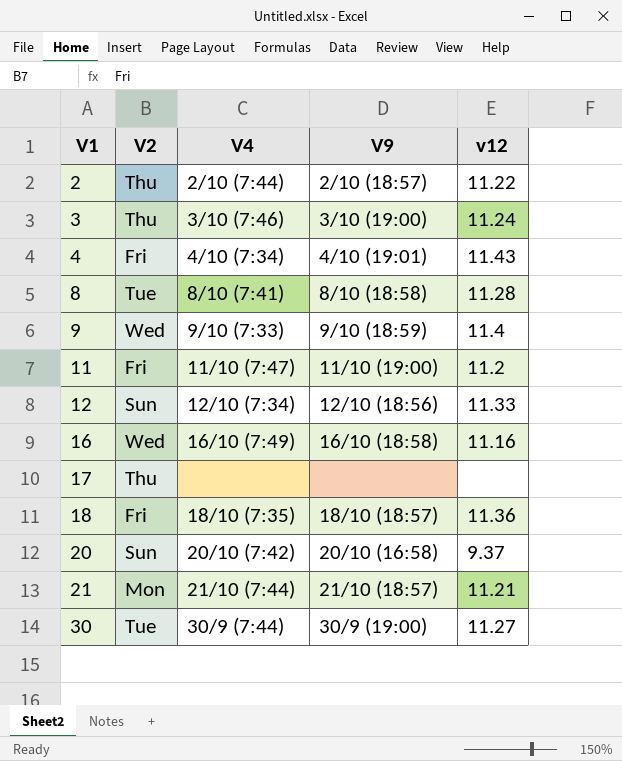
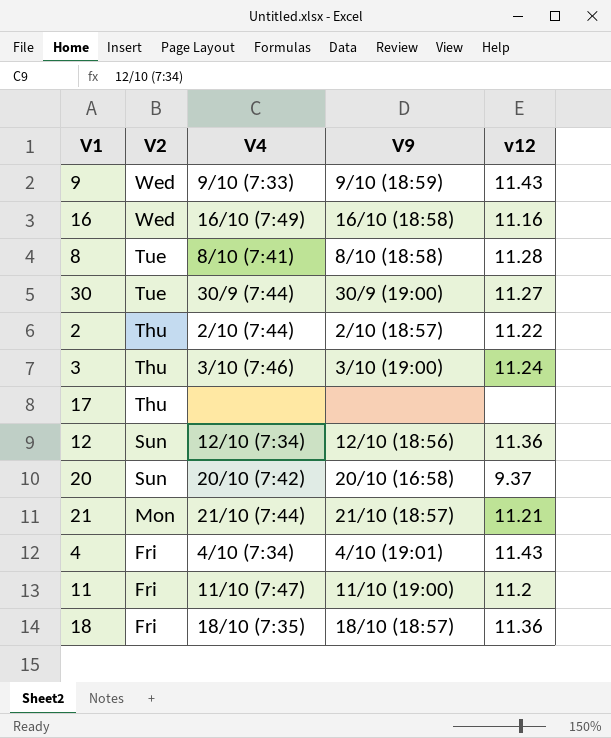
row order: V1 ascending -> V2 descending
9 | v12: 11.4 -> 11.43
12 | v12: 11.33 -> 11.36

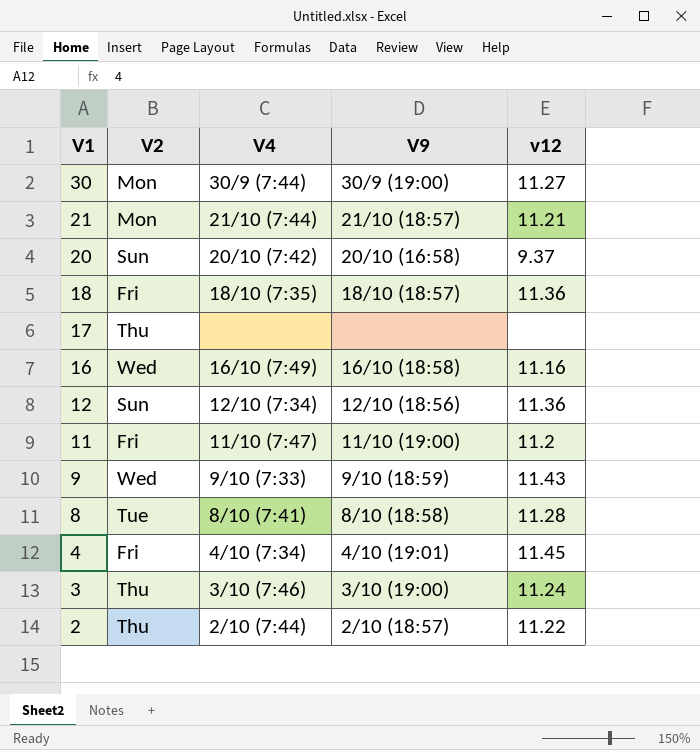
row order: V2 descending -> V1 descending
30 | V2: Tue -> Mon
4 | v12: 11.43 -> 11.45

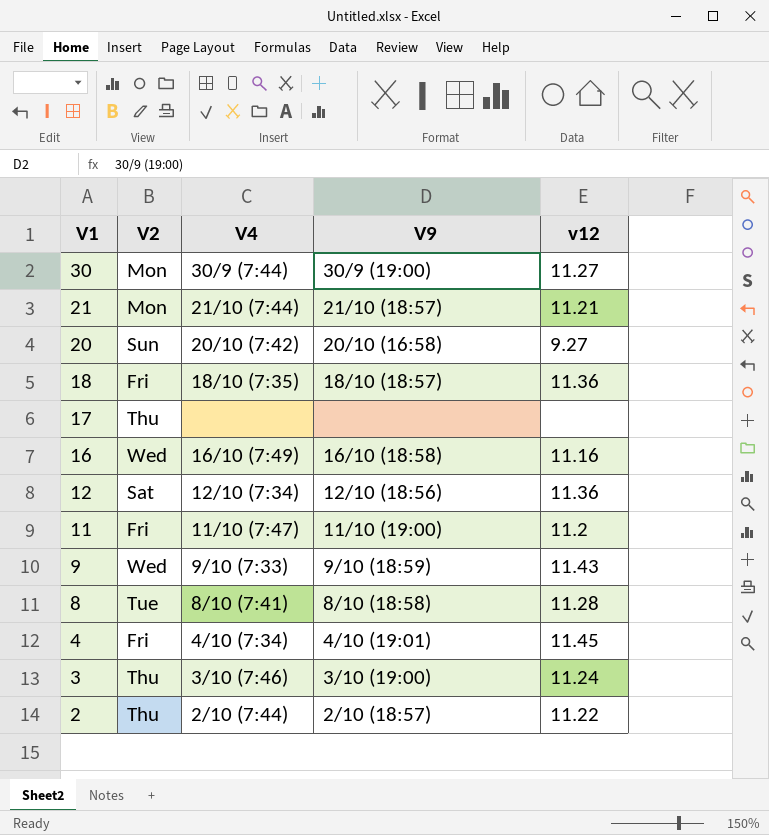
20 | v12: 9.37 -> 9.27
12 | V2: Sun -> Sat

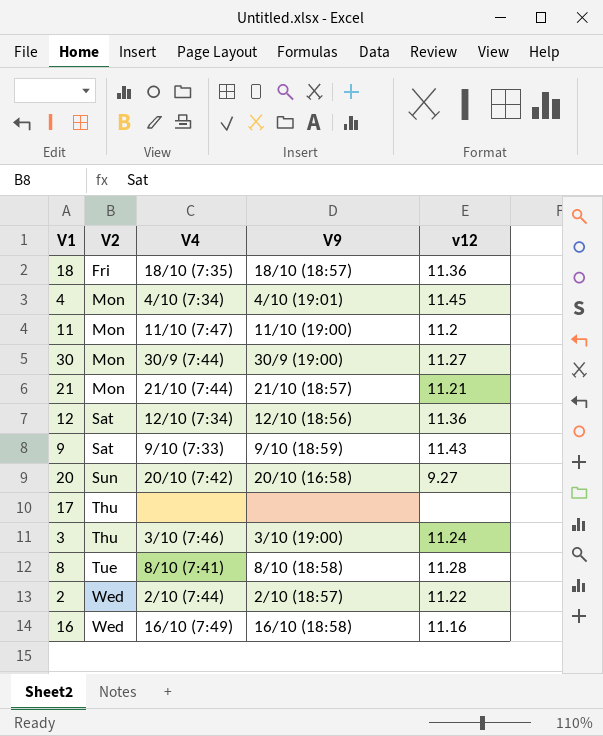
row order: V1 descending -> V2 ascending
4 | V2: Fri -> Mon
11 | V2: Fri -> Mon
9 | V2: Wed -> Sat
2 | V2: Thu -> Wed

